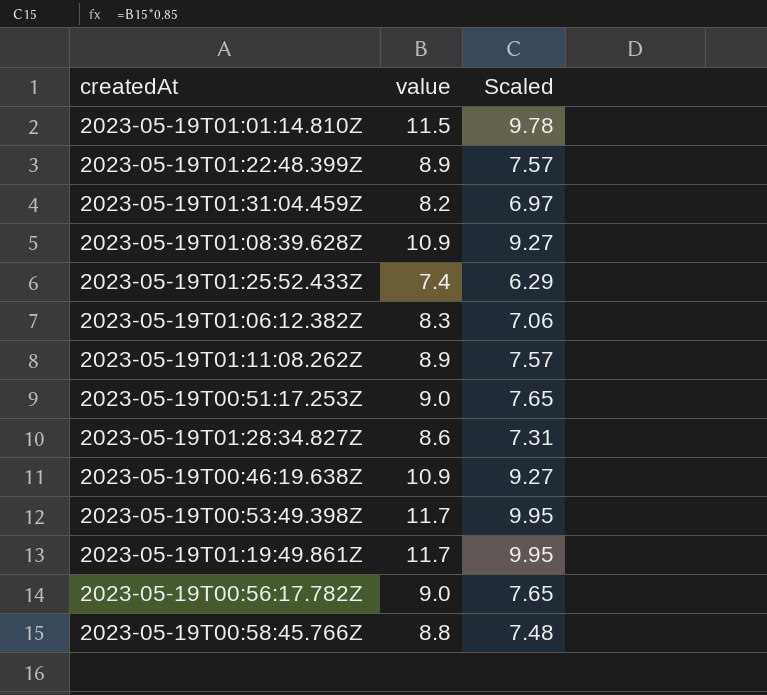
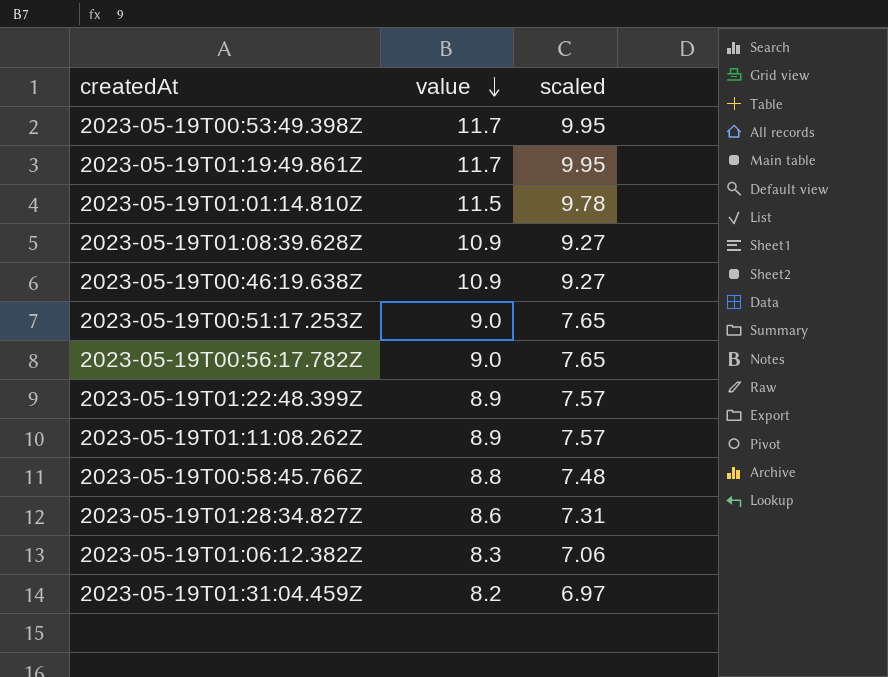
row order: none -> value descending
column name: Scaled -> scaled
row 2023-05-19T01:25:52.433Z: 7.4 | 6.29 -> none

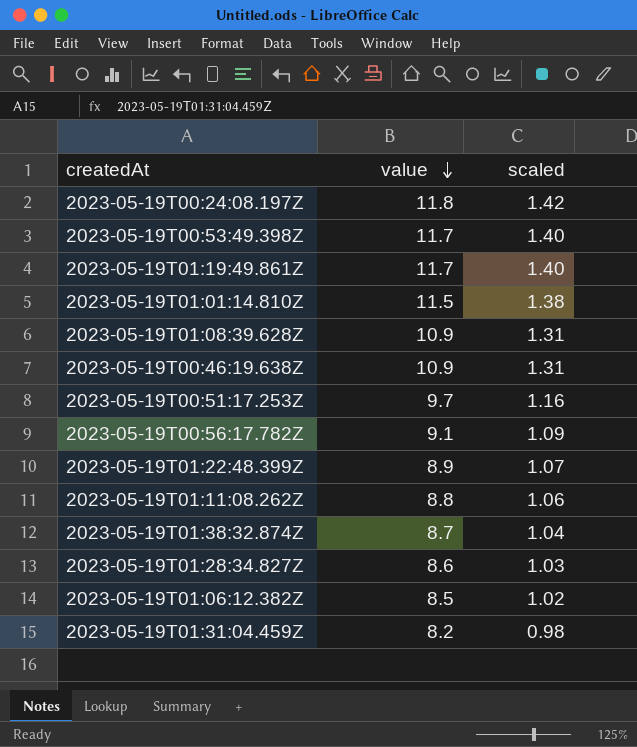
column scaled | formula: [value] * 0.85 -> [value] * 0.12
row 2023-05-19T00:58:45.766Z: 8.8 | 7.48 -> none
row 2023-05-19T00:24:08.197Z: none -> 11.8 | 1.42
2023-05-19T00:51:17.253Z | value: 9.0 -> 9.7
2023-05-19T00:56:17.782Z | value: 9.0 -> 9.1
2023-05-19T01:11:08.262Z | value: 8.9 -> 8.8
row 2023-05-19T01:38:32.874Z: none -> 8.7 | 1.04
2023-05-19T01:06:12.382Z | value: 8.3 -> 8.5

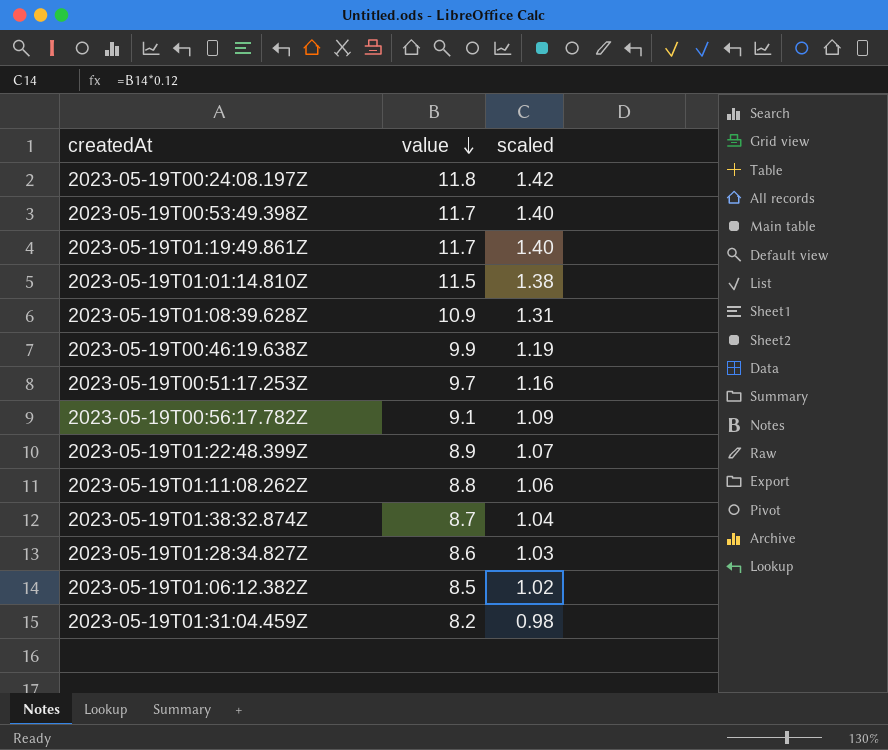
2023-05-19T00:46:19.638Z | value: 10.9 -> 9.9
2023-05-19T00:46:19.638Z | scaled: 1.31 -> 1.19

